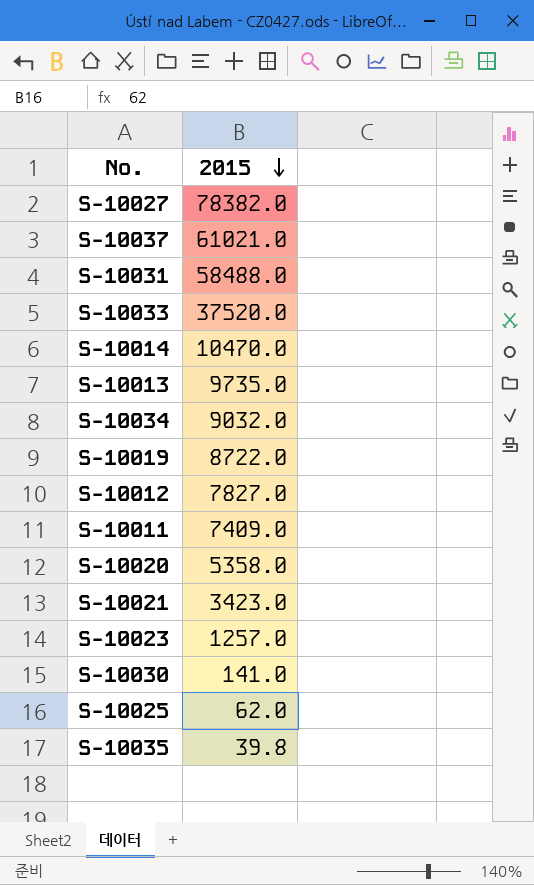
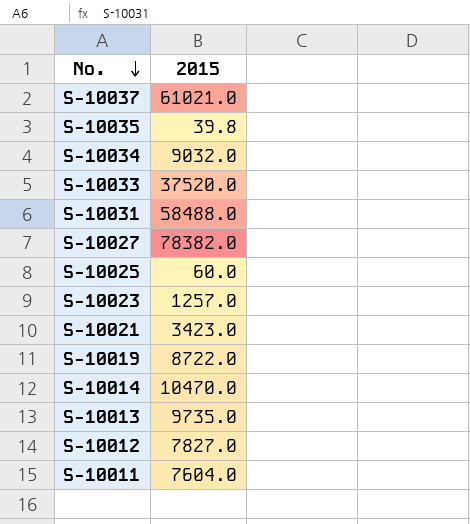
row order: 2015 descending -> No. descending
row S-10020: 5358.0 -> none
row S-10030: 141.0 -> none
S-10025 | 2015: 62.0 -> 60.0
S-10011 | 2015: 7409.0 -> 7604.0

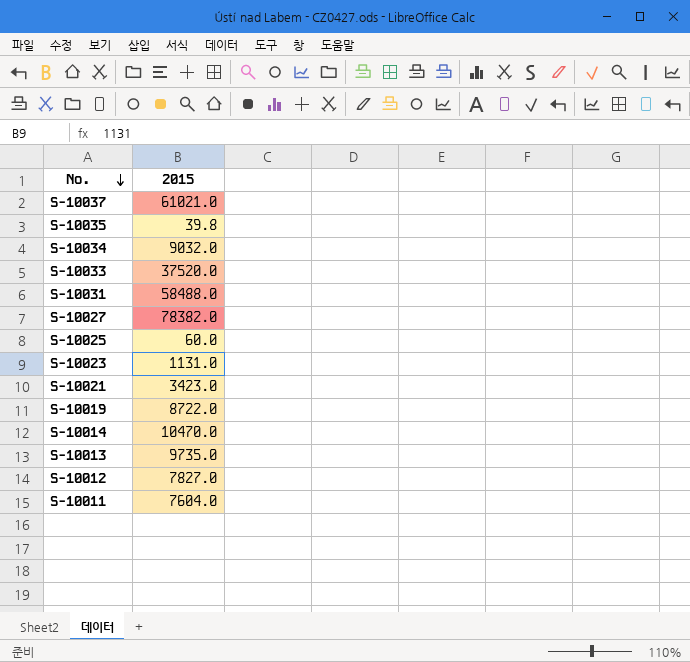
S-10023 | 2015: 1257.0 -> 1131.0

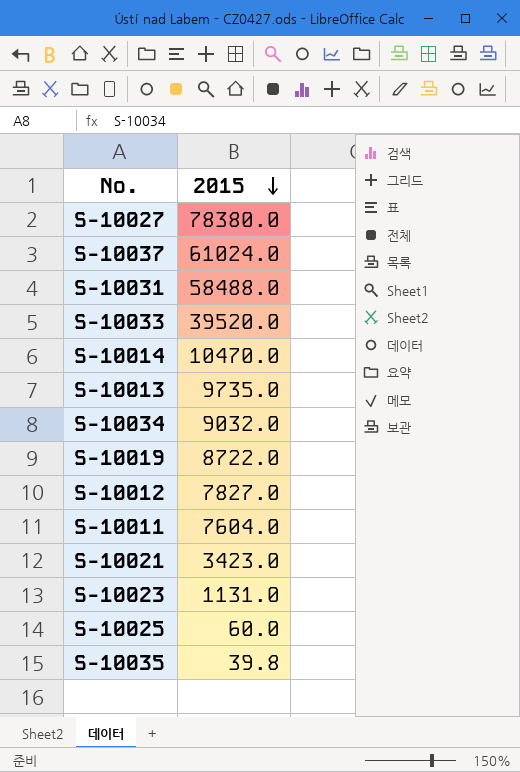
row order: No. descending -> 2015 descending
S-10027 | 2015: 78382.0 -> 78380.0
S-10037 | 2015: 61021.0 -> 61024.0
S-10033 | 2015: 37520.0 -> 39520.0

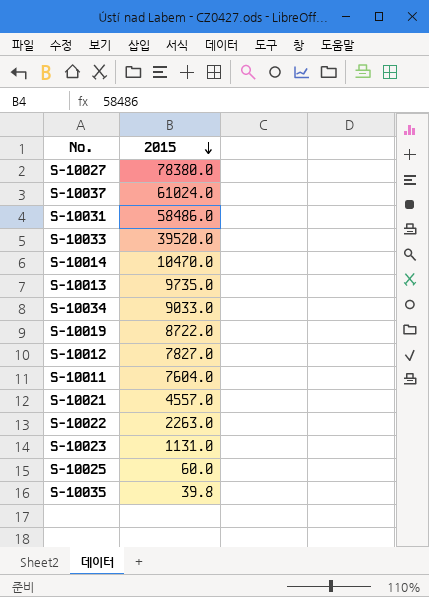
S-10031 | 2015: 58488.0 -> 58486.0
S-10034 | 2015: 9032.0 -> 9033.0
S-10021 | 2015: 3423.0 -> 4557.0
row S-10022: none -> 2263.0

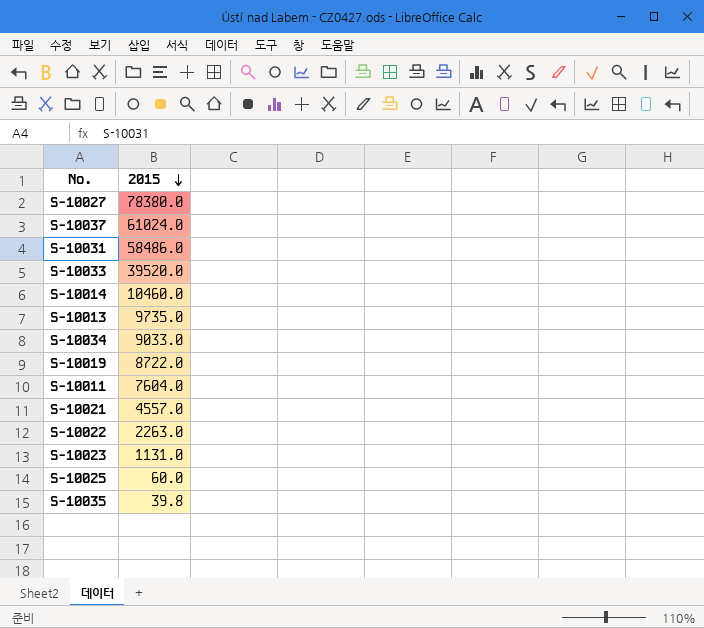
row S-10012: 7827.0 -> none
S-10014 | 2015: 10470.0 -> 10460.0

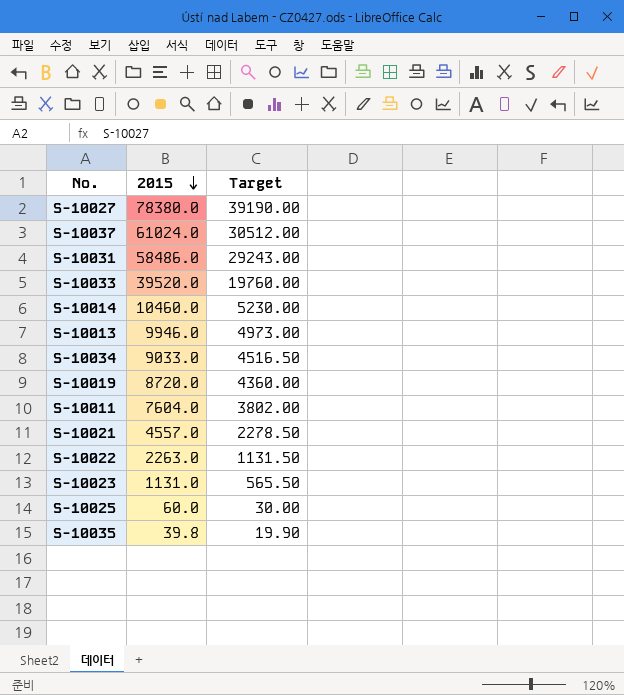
column Target | formula: none -> [2015] * 0.5
S-10013 | 2015: 9735.0 -> 9946.0
S-10019 | 2015: 8722.0 -> 8720.0

